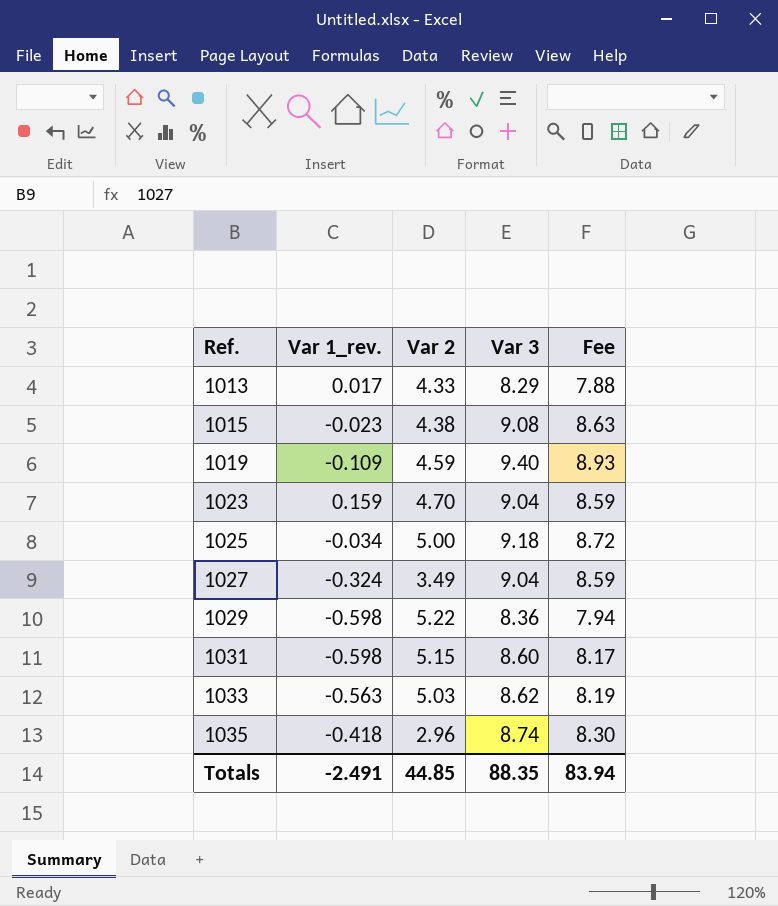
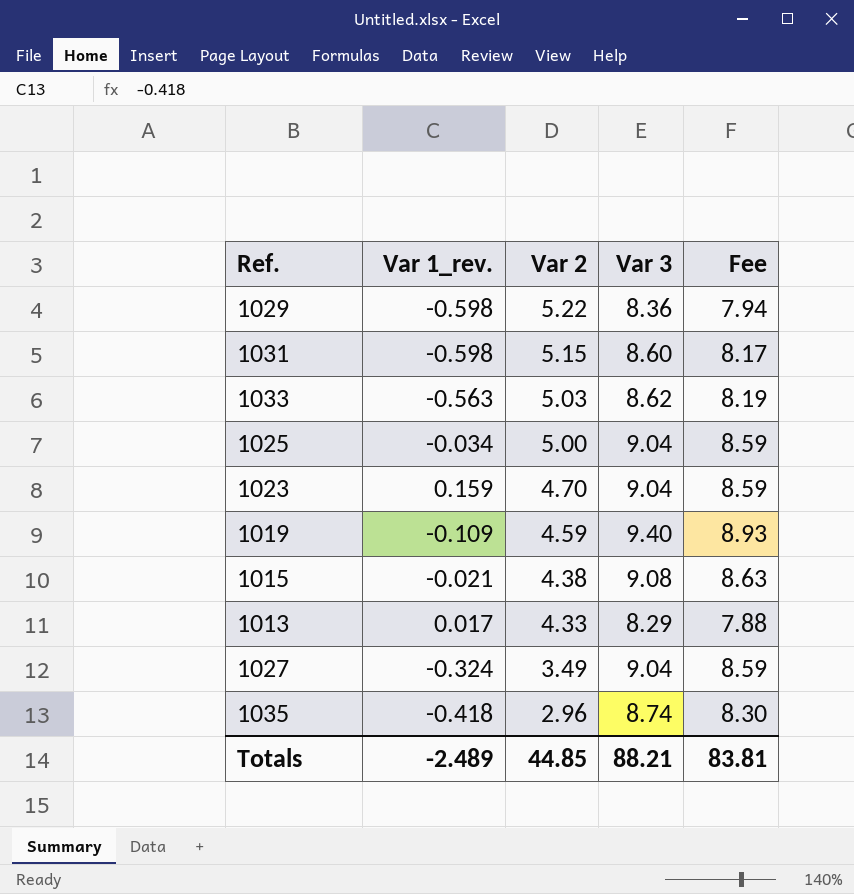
row order: Ref. ascending -> Var 2 descending
1025 | Var 3: 9.18 -> 9.04
1025 | Fee: 8.72 -> 8.59
1015 | Var 1_rev.: -0.023 -> -0.021
Totals | Var 1_rev.: -2.491 -> -2.489
Totals | Var 3: 88.35 -> 88.21
Totals | Fee: 83.94 -> 83.81

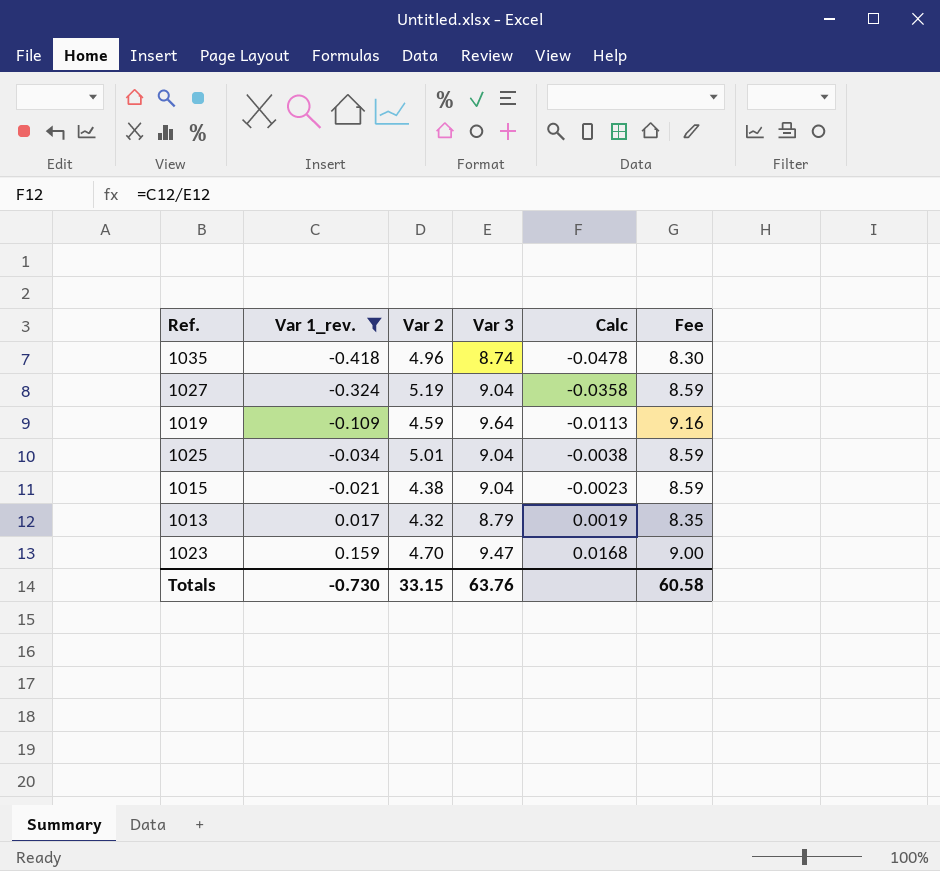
filter: none -> Var 1_rev. >= -0.418
row order: Var 2 descending -> Var 1_rev. ascending
column Calc | formula: none -> [Var 1_rev.] / [Var 3]
1035 | Var 2: 2.96 -> 4.96
1027 | Var 2: 3.49 -> 5.19
1019 | Var 3: 9.40 -> 9.64
1019 | Fee: 8.93 -> 9.16
1025 | Var 2: 5.00 -> 5.01
1015 | Var 3: 9.08 -> 9.04
1015 | Fee: 8.63 -> 8.59
1013 | Var 2: 4.33 -> 4.32
1013 | Var 3: 8.29 -> 8.79
1013 | Fee: 7.88 -> 8.35
1023 | Var 3: 9.04 -> 9.47
1023 | Fee: 8.59 -> 9.00
Totals | Var 1_rev.: -2.489 -> -0.730
Totals | Var 2: 44.85 -> 33.15
Totals | Var 3: 88.21 -> 63.76
Totals | Fee: 83.81 -> 60.58

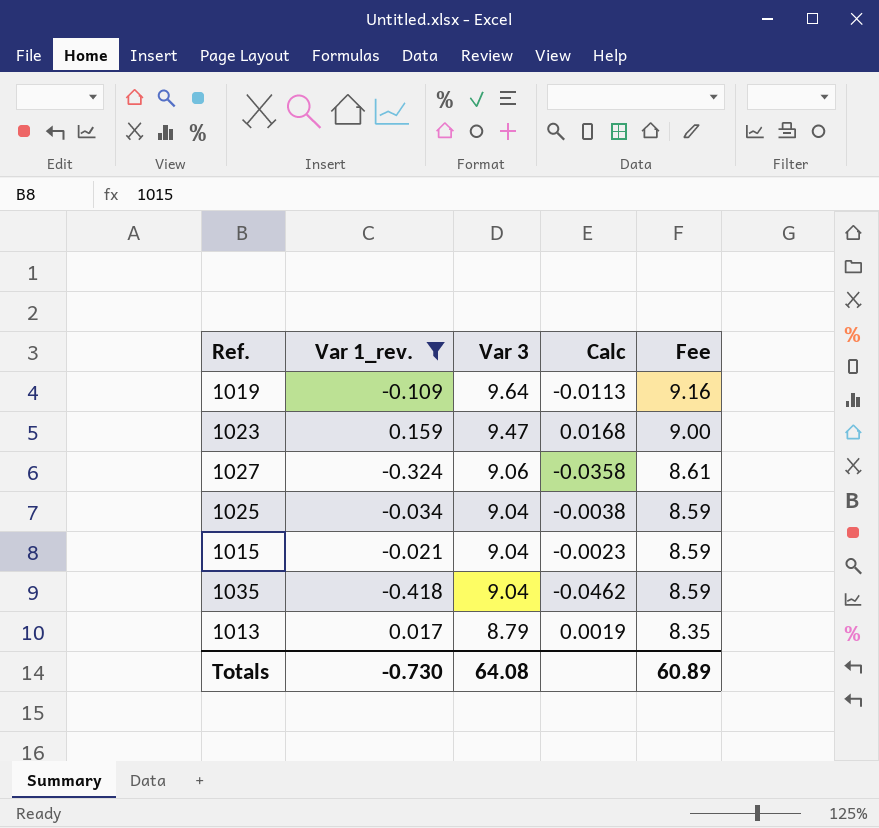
row order: Var 1_rev. ascending -> Var 3 descending
column Var 2 | position: 3 -> none
1027 | Var 3: 9.04 -> 9.06
1027 | Fee: 8.59 -> 8.61
1035 | Var 3: 8.74 -> 9.04
1035 | Calc: -0.0478 -> -0.0462
1035 | Fee: 8.30 -> 8.59
Totals | Var 3: 63.76 -> 64.08
Totals | Fee: 60.58 -> 60.89

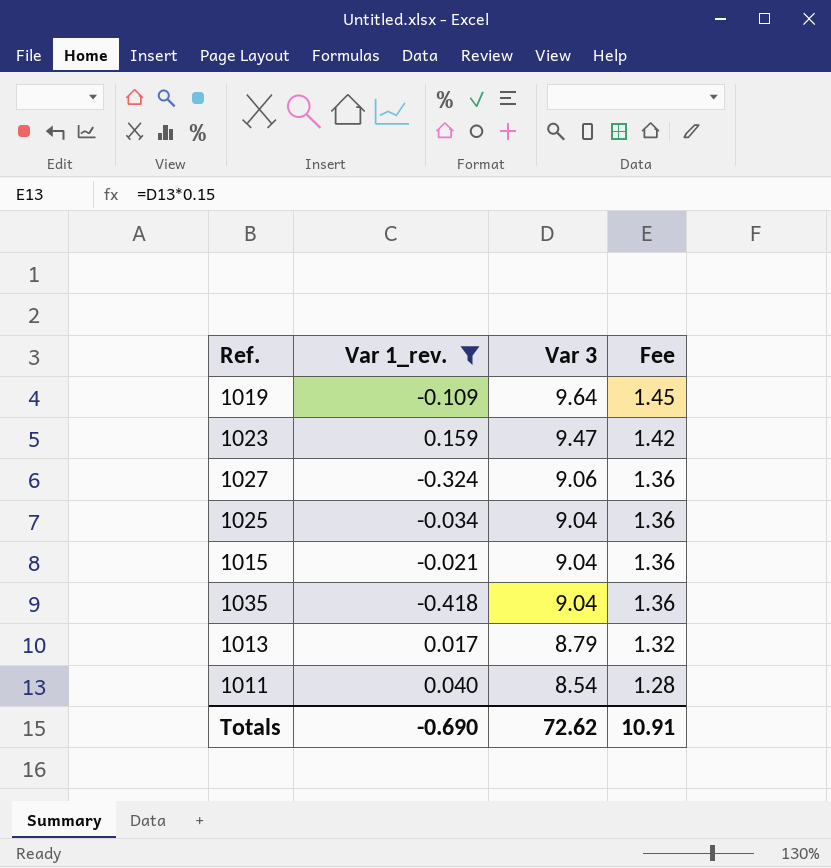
column Calc | formula: [Var 1_rev.] / [Var 3] -> none
column Fee | formula: [Var 3] * 0.95 -> [Var 3] * 0.15
row 1011: none -> 0.040 | 8.54 | 1.28
Totals | Var 1_rev.: -0.730 -> -0.690
Totals | Var 3: 64.08 -> 72.62
Totals | Fee: 60.89 -> 10.91

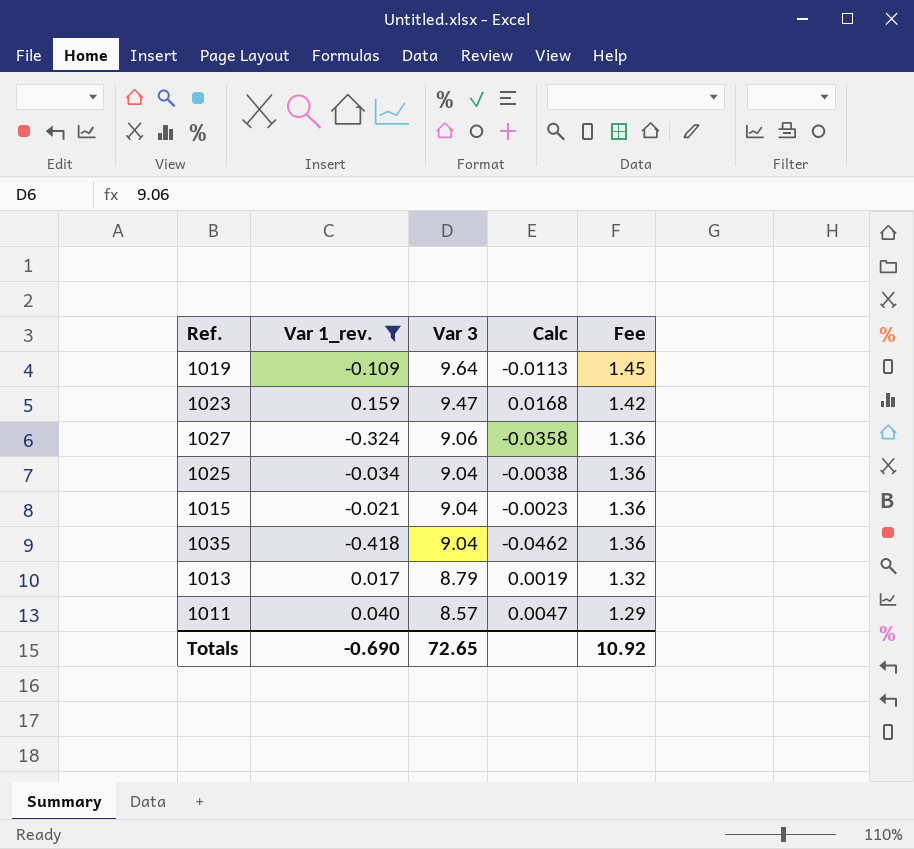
column Calc | formula: none -> [Var 1_rev.] / [Var 3]
1011 | Var 3: 8.54 -> 8.57
1011 | Fee: 1.28 -> 1.29
Totals | Var 3: 72.62 -> 72.65
Totals | Fee: 10.91 -> 10.92

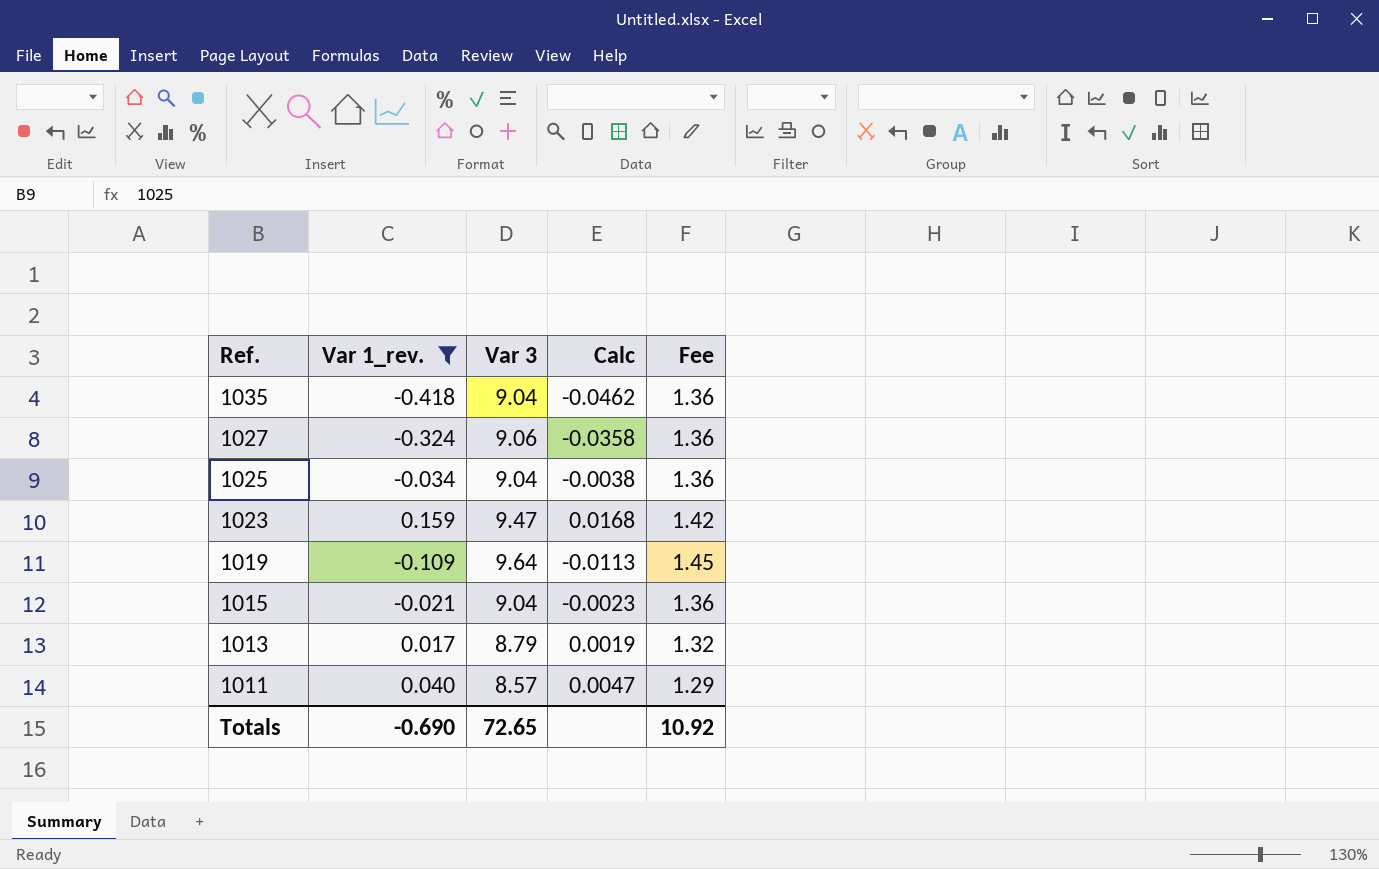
row order: Var 3 descending -> Ref. descending

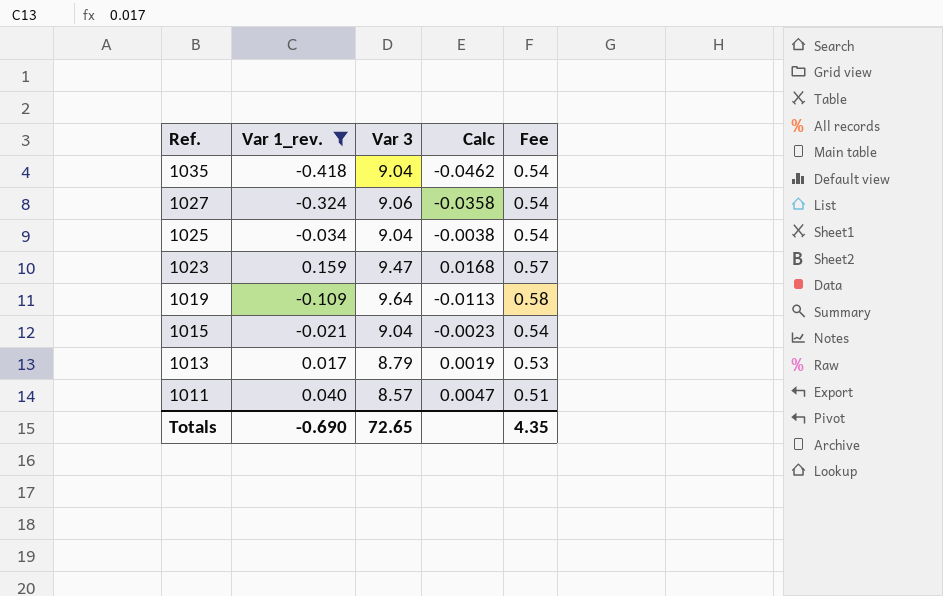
column Fee | formula: [Var 3] * 0.15 -> [Var 3] * 0.06
Totals | Fee: 10.92 -> 4.35

